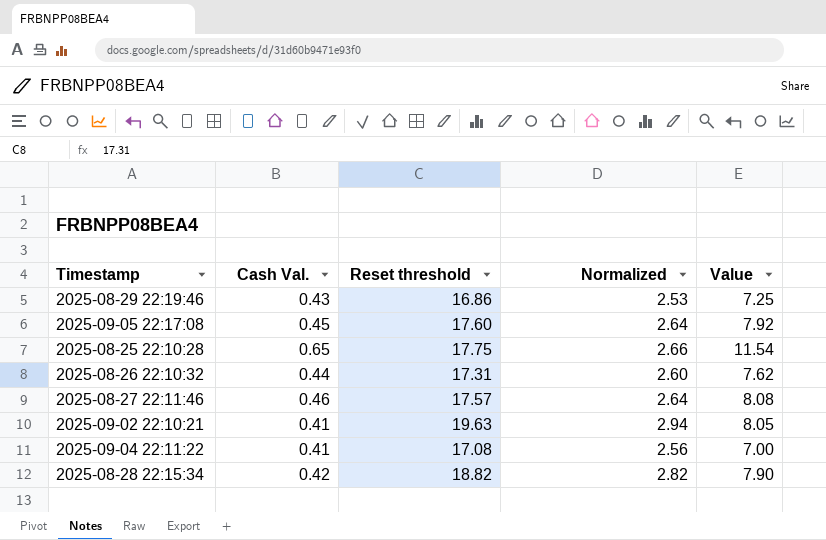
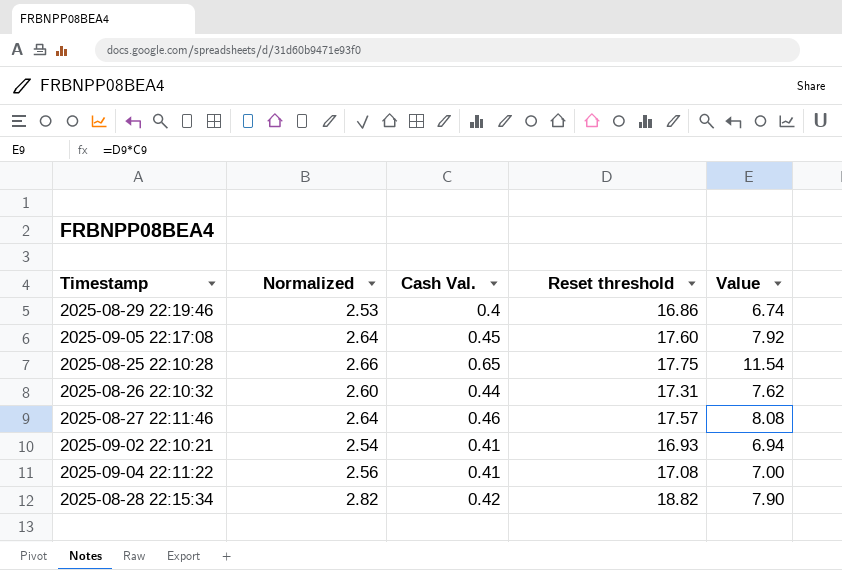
column Normalized | position: 4 -> 2
2025-08-29 22:19:46 | Cash Val.: 0.43 -> 0.4
2025-08-29 22:19:46 | Value: 7.25 -> 6.74
2025-09-02 22:10:21 | Normalized: 2.94 -> 2.54
2025-09-02 22:10:21 | Reset threshold: 19.63 -> 16.93
2025-09-02 22:10:21 | Value: 8.05 -> 6.94

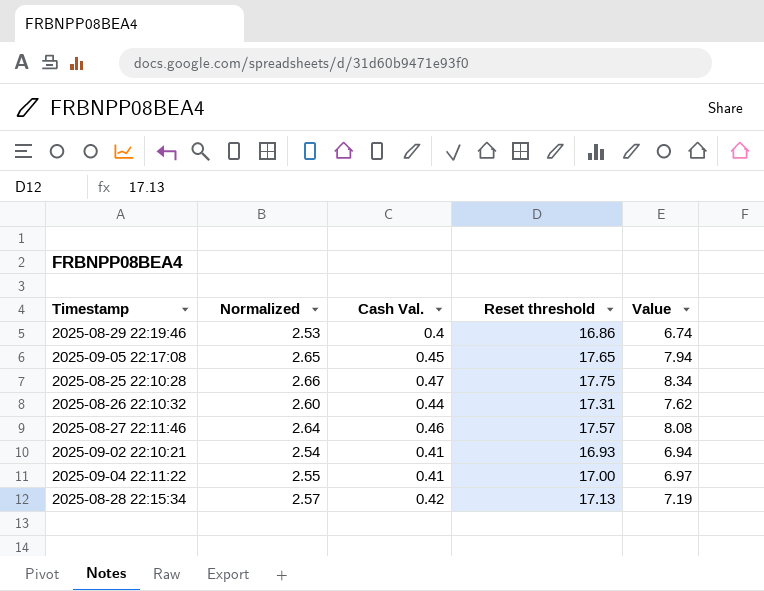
2025-09-05 22:17:08 | Normalized: 2.64 -> 2.65
2025-09-05 22:17:08 | Reset threshold: 17.60 -> 17.65
2025-09-05 22:17:08 | Value: 7.92 -> 7.94
2025-08-25 22:10:28 | Cash Val.: 0.65 -> 0.47
2025-08-25 22:10:28 | Value: 11.54 -> 8.34
2025-09-04 22:11:22 | Normalized: 2.56 -> 2.55
2025-09-04 22:11:22 | Reset threshold: 17.08 -> 17.00
2025-09-04 22:11:22 | Value: 7.00 -> 6.97
2025-08-28 22:15:34 | Normalized: 2.82 -> 2.57
2025-08-28 22:15:34 | Reset threshold: 18.82 -> 17.13
2025-08-28 22:15:34 | Value: 7.90 -> 7.19

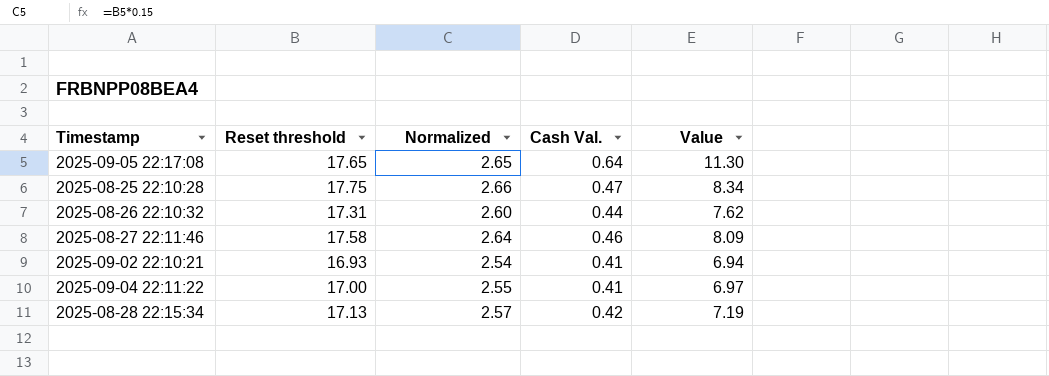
column Reset threshold | position: 4 -> 2
row 2025-08-29 22:19:46: 2.53 | 0.4 | 16.86 | 6.74 -> none
2025-09-05 22:17:08 | Cash Val.: 0.45 -> 0.64
2025-09-05 22:17:08 | Value: 7.94 -> 11.30
2025-08-27 22:11:46 | Reset threshold: 17.57 -> 17.58
2025-08-27 22:11:46 | Value: 8.08 -> 8.09

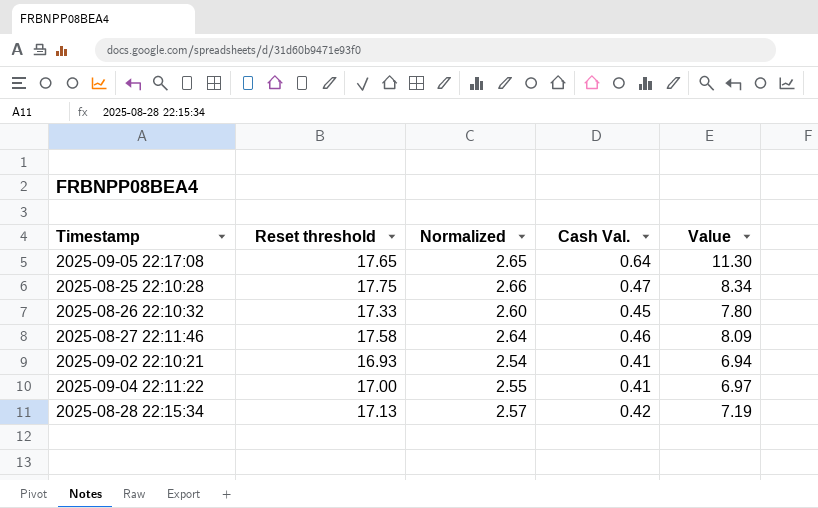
2025-08-26 22:10:32 | Reset threshold: 17.31 -> 17.33
2025-08-26 22:10:32 | Cash Val.: 0.44 -> 0.45
2025-08-26 22:10:32 | Value: 7.62 -> 7.80

